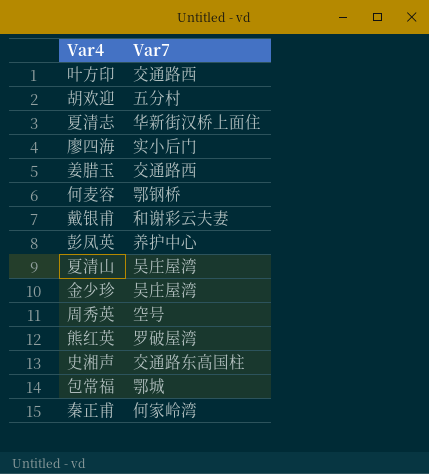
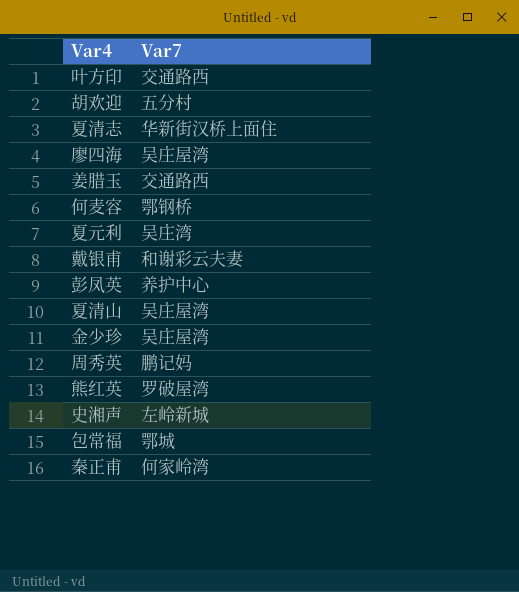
廖四海 | Var7: 实小后门 -> 吴庄屋湾
row 夏元利: none -> 吴庄湾
周秀英 | Var7: 空号 -> 鹏记妈
史湘声 | Var7: 交通路东高国柱 -> 左岭新城

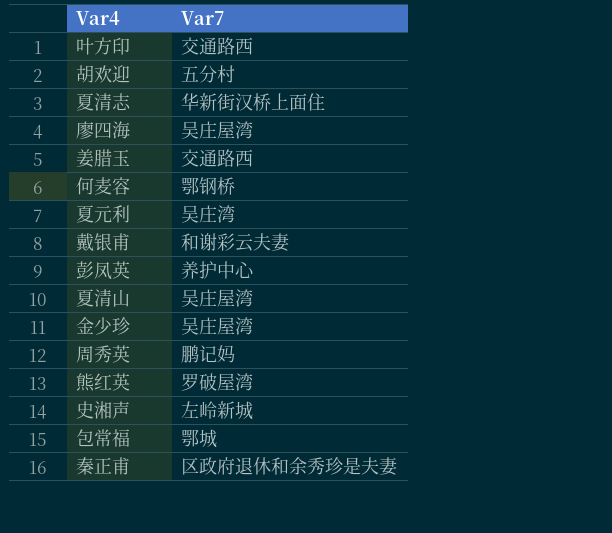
秦正甫 | Var7: 何家岭湾 -> 区政府退休和余秀珍是夫妻

